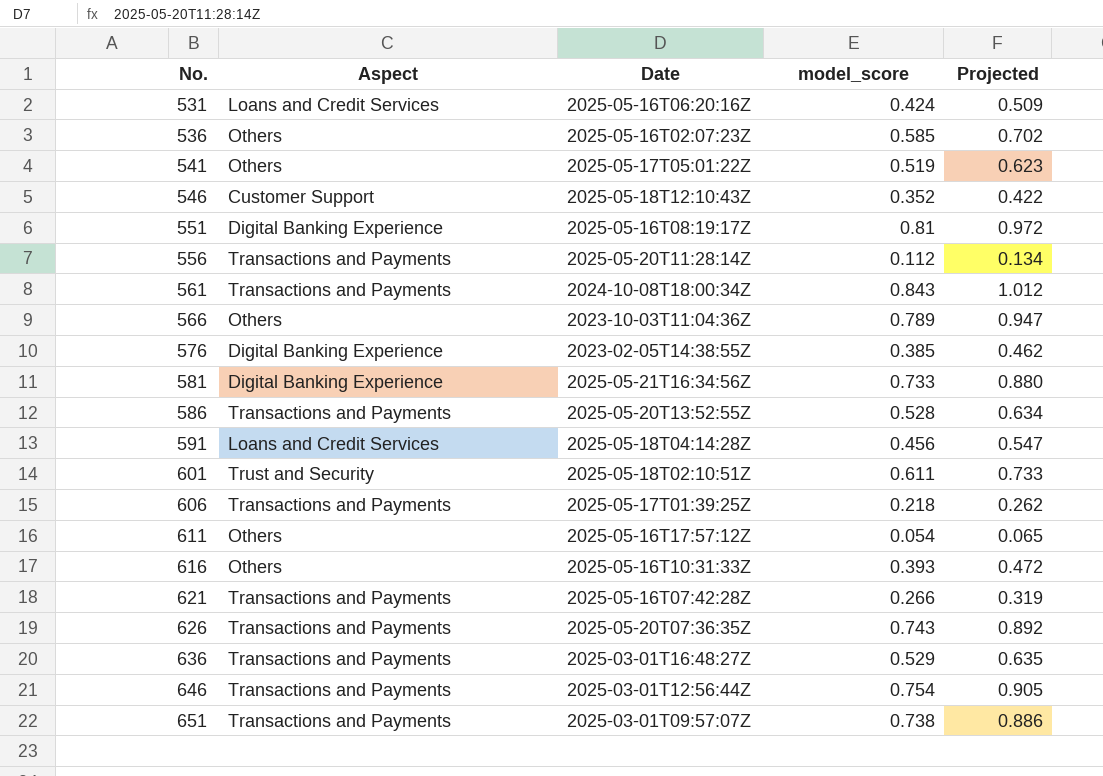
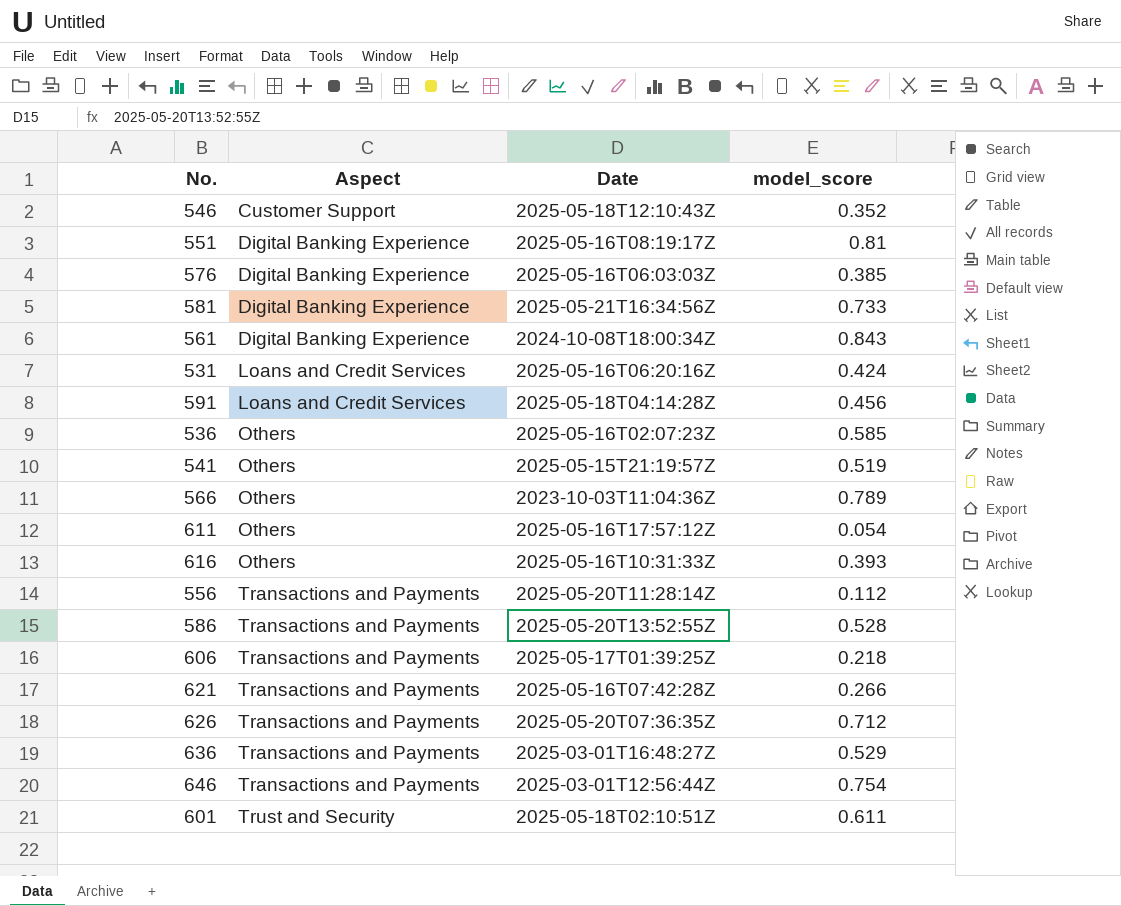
row order: No. ascending -> Aspect ascending
column Projected | formula: [model_score] * 1.2 -> none
row 651: Transactions and Payments | 2025-03-01T09:57:07Z | 0.738 | 0.886 -> none
576 | Date: 2023-02-05T14:38:55Z -> 2025-05-16T06:03:03Z
561 | Aspect: Transactions and Payments -> Digital Banking Experience
541 | Date: 2025-05-17T05:01:22Z -> 2025-05-15T21:19:57Z
626 | model_score: 0.743 -> 0.712

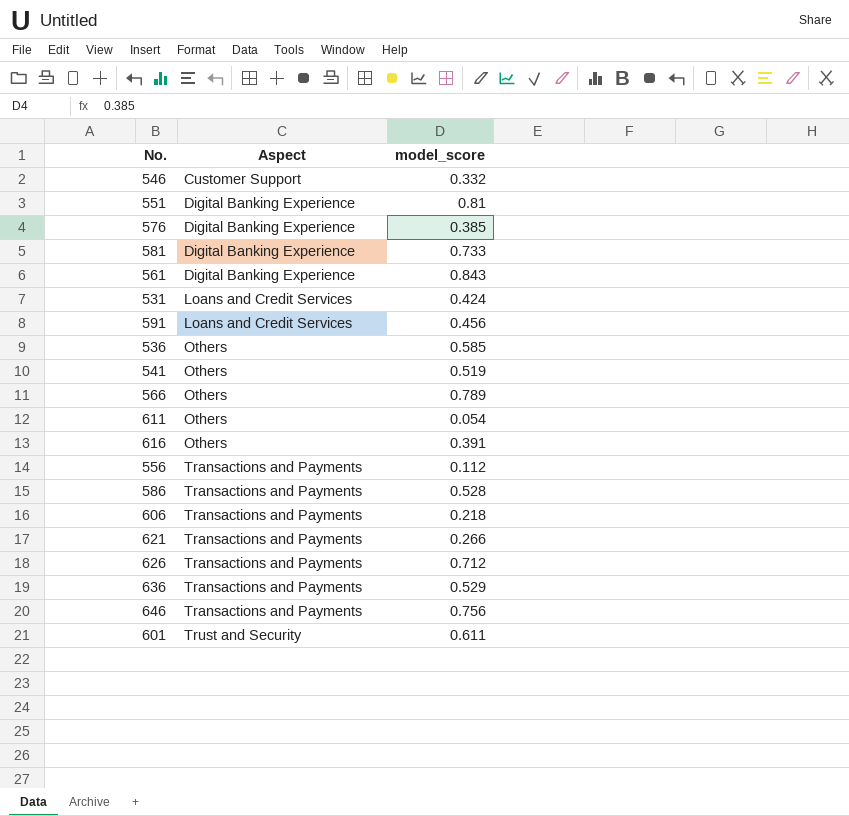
column Date | position: 3 -> none
546 | model_score: 0.352 -> 0.332
616 | model_score: 0.393 -> 0.391
646 | model_score: 0.754 -> 0.756

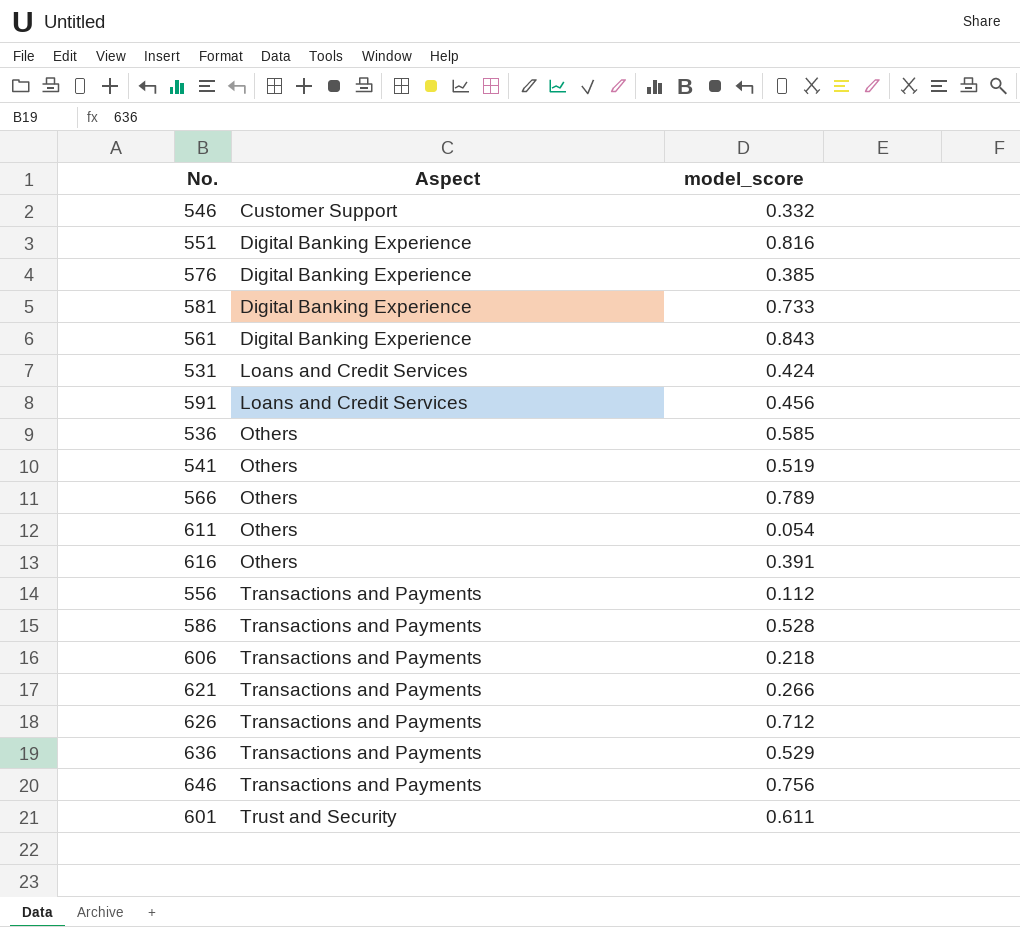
551 | model_score: 0.81 -> 0.816

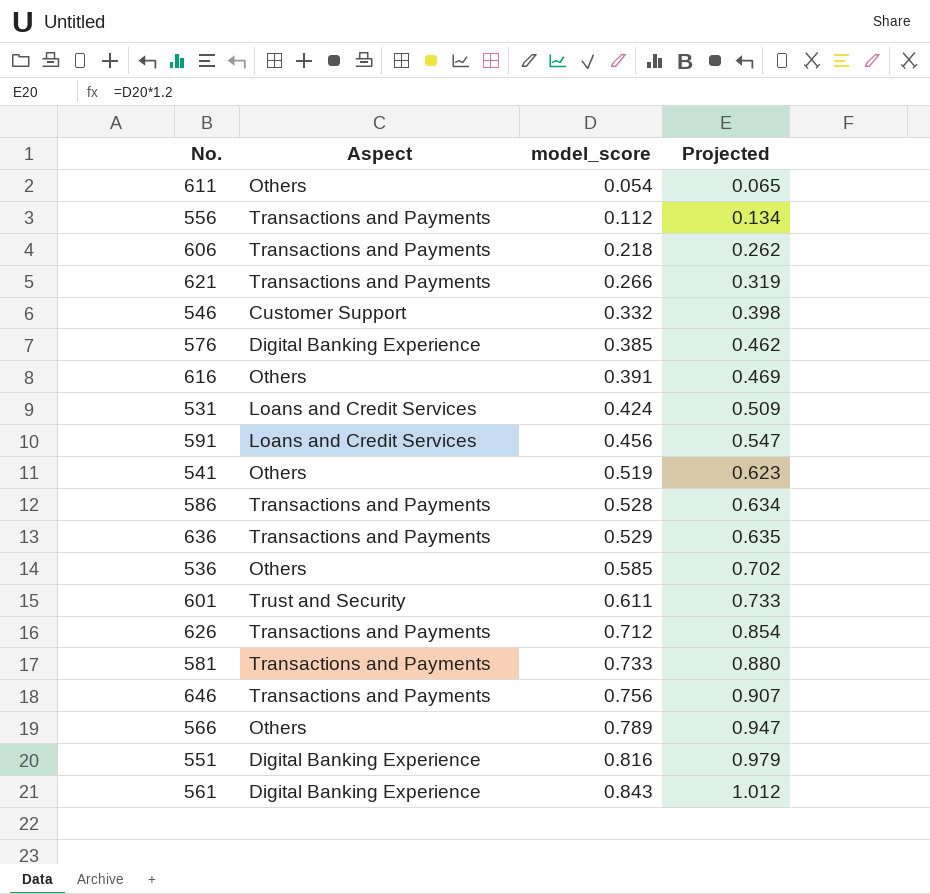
row order: Aspect ascending -> model_score ascending
column Projected | formula: none -> [model_score] * 1.2
581 | Aspect: Digital Banking Experience -> Transactions and Payments

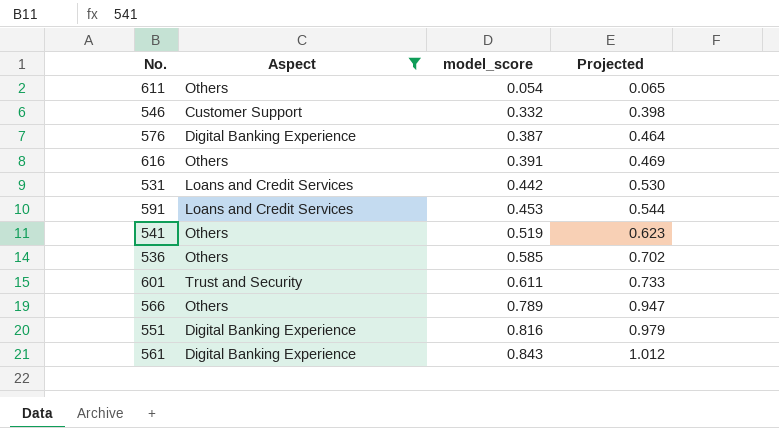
filter: none -> Aspect != Transactions and Payments
576 | model_score: 0.385 -> 0.387
576 | Projected: 0.462 -> 0.464
531 | model_score: 0.424 -> 0.442
531 | Projected: 0.509 -> 0.530
591 | model_score: 0.456 -> 0.453
591 | Projected: 0.547 -> 0.544

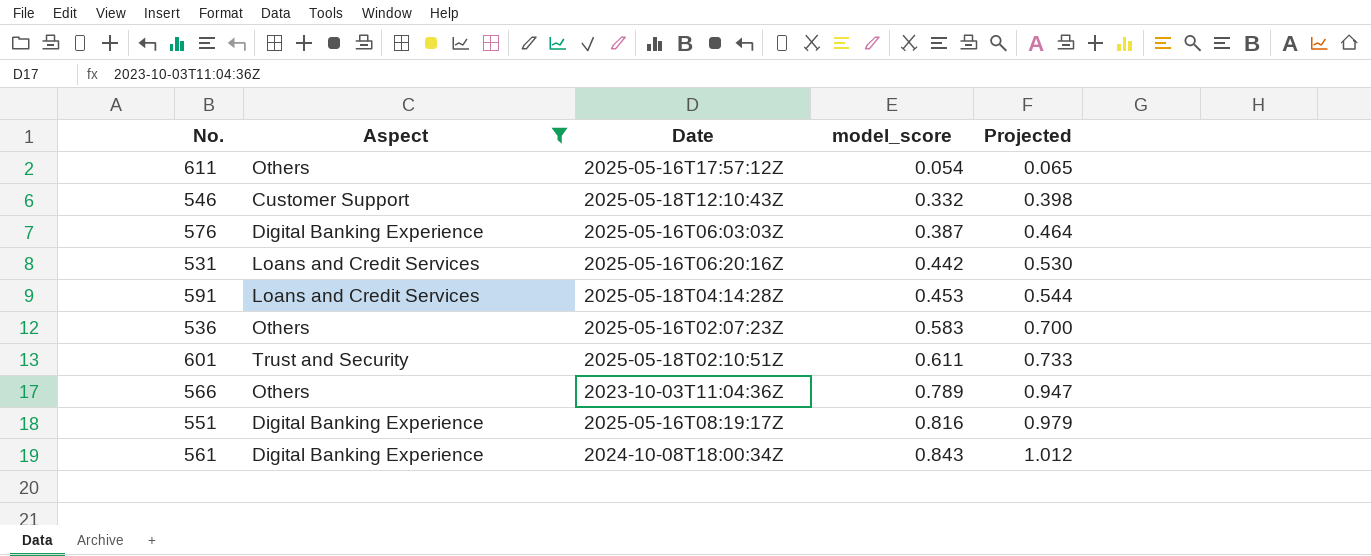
column Date | position: none -> 3
row 616: Others | 0.391 | 0.469 -> none
row 541: Others | 0.519 | 0.623 -> none
536 | model_score: 0.585 -> 0.583
536 | Projected: 0.702 -> 0.700

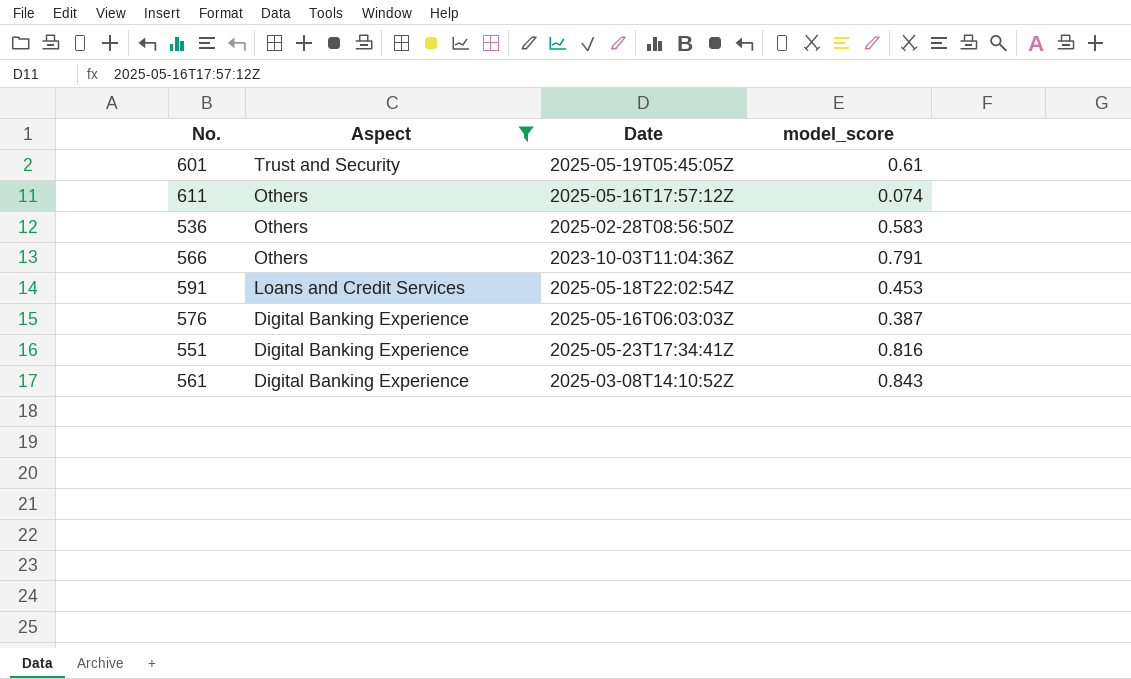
row order: model_score ascending -> Aspect descending
column Projected | formula: [model_score] * 1.2 -> none
row 546: Customer Support | 2025-05-18T12:10:43Z | 0.332 | 0.398 -> none
row 531: Loans and Credit Services | 2025-05-16T06:20:16Z | 0.442 | 0.530 -> none
601 | Date: 2025-05-18T02:10:51Z -> 2025-05-19T05:45:05Z
601 | model_score: 0.611 -> 0.61
611 | model_score: 0.054 -> 0.074
536 | Date: 2025-05-16T02:07:23Z -> 2025-02-28T08:56:50Z
566 | model_score: 0.789 -> 0.791
591 | Date: 2025-05-18T04:14:28Z -> 2025-05-18T22:02:54Z
551 | Date: 2025-05-16T08:19:17Z -> 2025-05-23T17:34:41Z
561 | Date: 2024-10-08T18:00:34Z -> 2025-03-08T14:10:52Z

